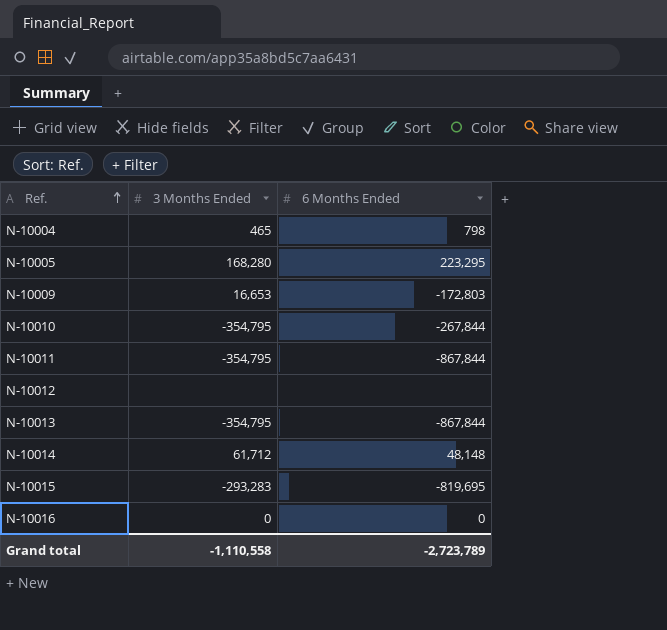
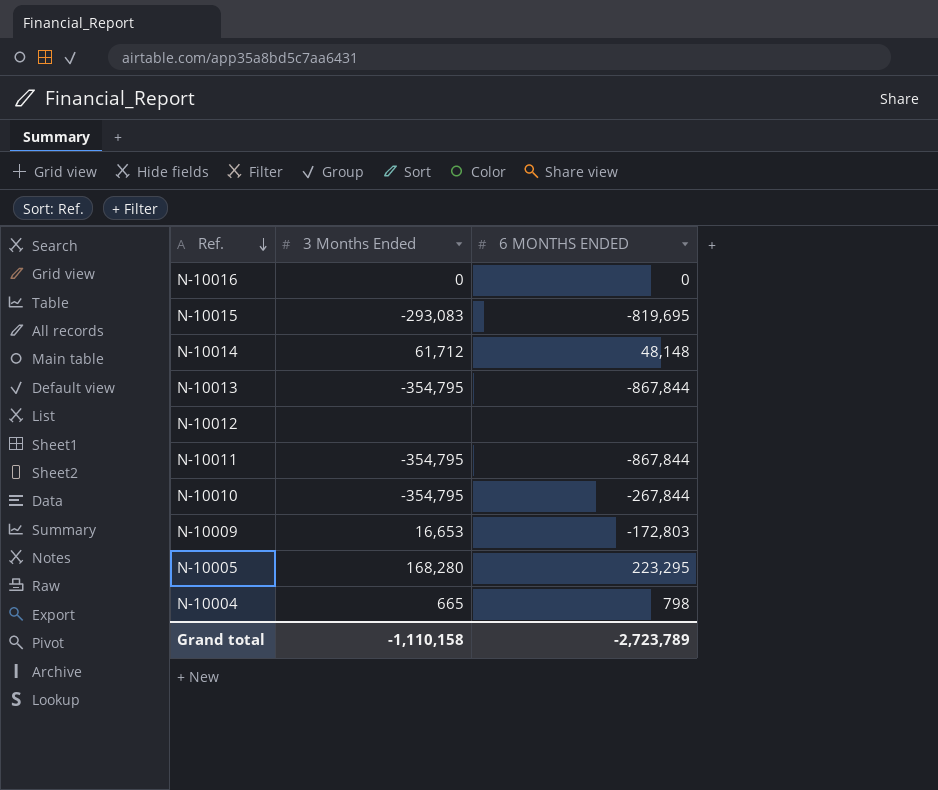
row order: Ref. ascending -> Ref. descending
column name: 6 Months Ended -> 6 MONTHS ENDED
N-10015 | 3 Months Ended: -293,283 -> -293,083
N-10004 | 3 Months Ended: 465 -> 665
Grand total | 3 Months Ended: -1,110,558 -> -1,110,158

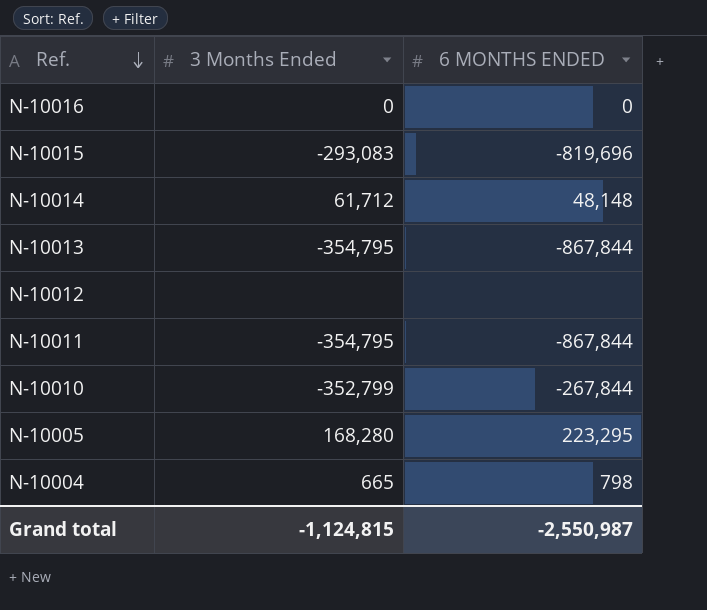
row N-10009: 16,653 | -172,803 -> none
N-10015 | 6 MONTHS ENDED: -819,695 -> -819,696
N-10010 | 3 Months Ended: -354,795 -> -352,799
Grand total | 3 Months Ended: -1,110,158 -> -1,124,815
Grand total | 6 MONTHS ENDED: -2,723,789 -> -2,550,987

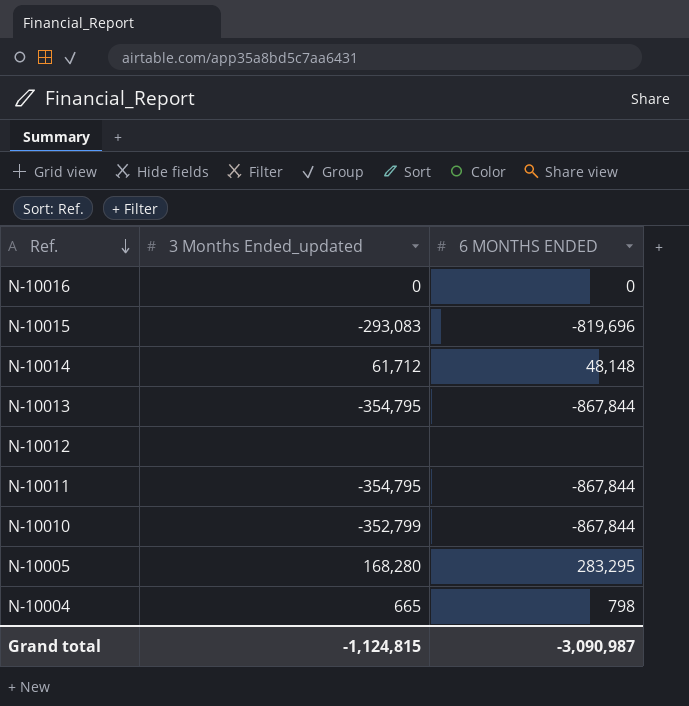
column name: 3 Months Ended -> 3 Months Ended_updated
N-10010 | 6 MONTHS ENDED: -267,844 -> -867,844
N-10005 | 6 MONTHS ENDED: 223,295 -> 283,295
Grand total | 6 MONTHS ENDED: -2,550,987 -> -3,090,987

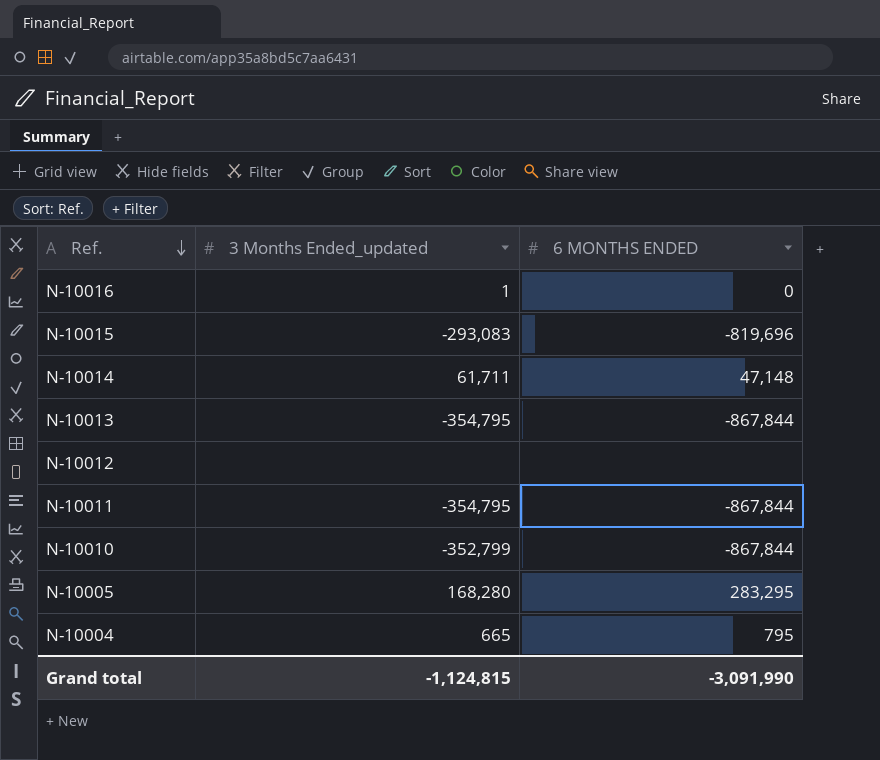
N-10016 | 3 Months Ended_updated: 0 -> 1
N-10014 | 3 Months Ended_updated: 61,712 -> 61,711
N-10014 | 6 MONTHS ENDED: 48,148 -> 47,148
N-10004 | 6 MONTHS ENDED: 798 -> 795
Grand total | 6 MONTHS ENDED: -3,090,987 -> -3,091,990

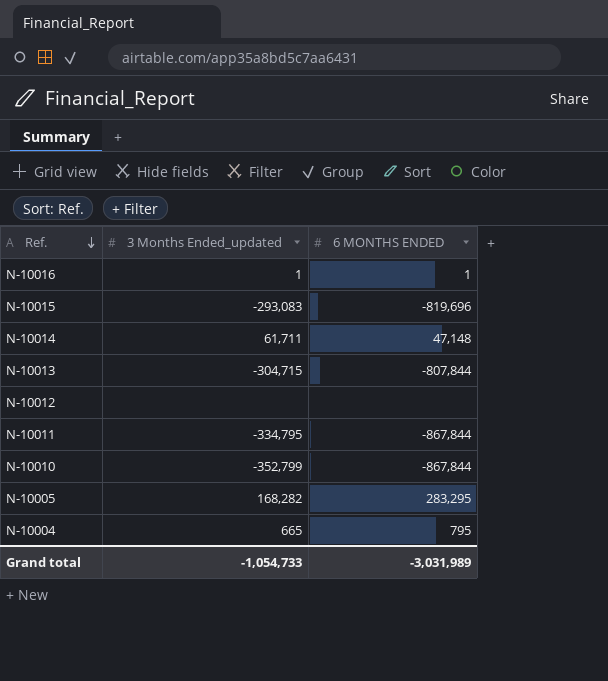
N-10016 | 6 MONTHS ENDED: 0 -> 1
N-10013 | 3 Months Ended_updated: -354,795 -> -304,715
N-10013 | 6 MONTHS ENDED: -867,844 -> -807,844
N-10011 | 3 Months Ended_updated: -354,795 -> -334,795
N-10005 | 3 Months Ended_updated: 168,280 -> 168,282
Grand total | 3 Months Ended_updated: -1,124,815 -> -1,054,733
Grand total | 6 MONTHS ENDED: -3,091,990 -> -3,031,989

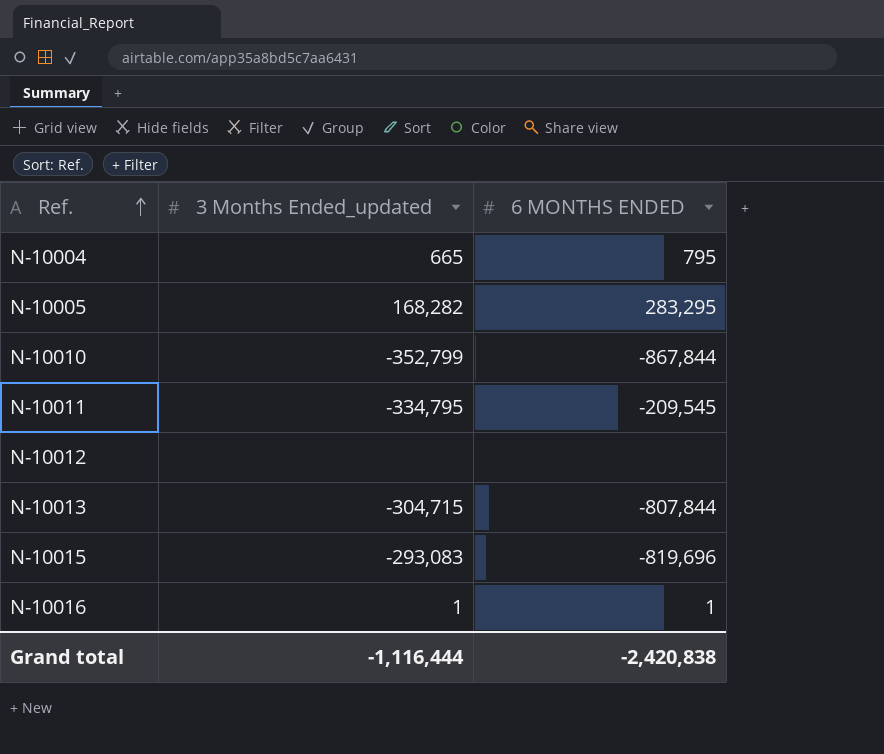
row order: Ref. descending -> Ref. ascending
row N-10014: 61,711 | 47,148 -> none
N-10011 | 6 MONTHS ENDED: -867,844 -> -209,545
Grand total | 3 Months Ended_updated: -1,054,733 -> -1,116,444
Grand total | 6 MONTHS ENDED: -3,031,989 -> -2,420,838

